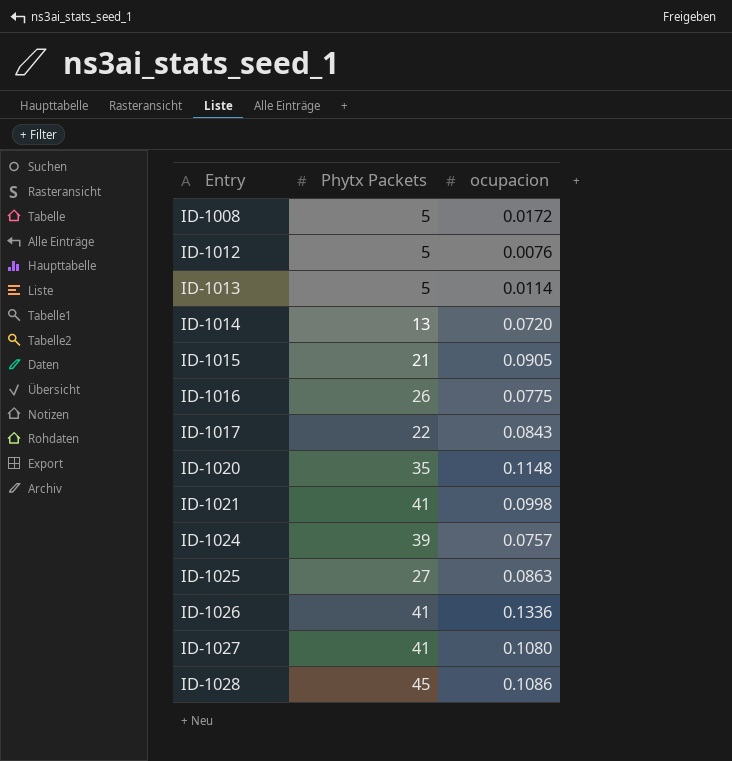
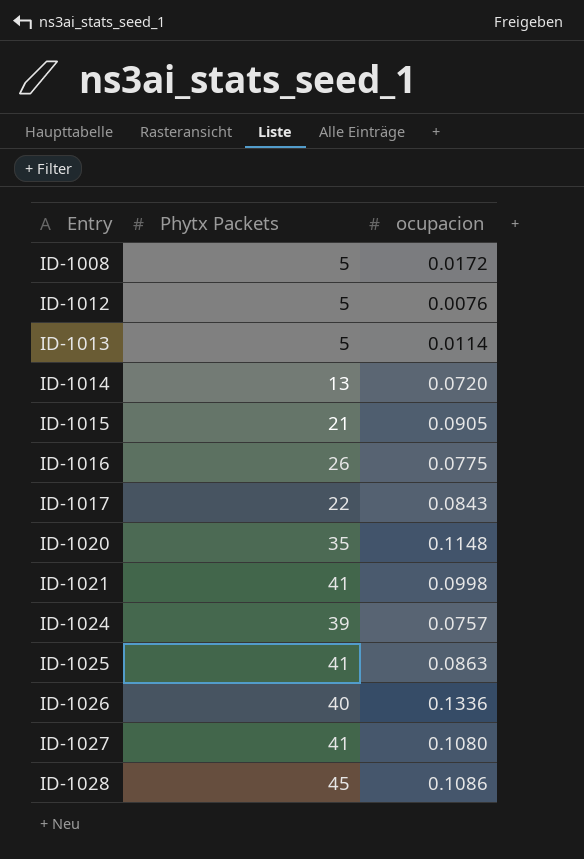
ID-1025 | Phytx Packets: 27 -> 41
ID-1026 | Phytx Packets: 41 -> 40

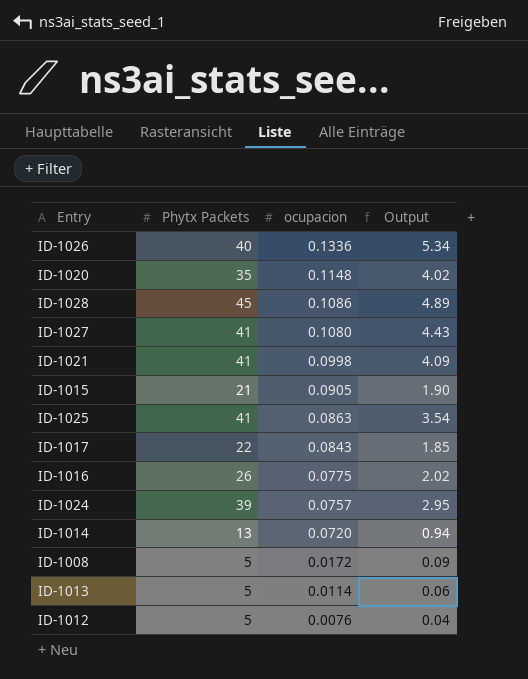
row order: Entry ascending -> ocupacion descending
column Output | formula: none -> [Phytx Packets] * [ocupacion]

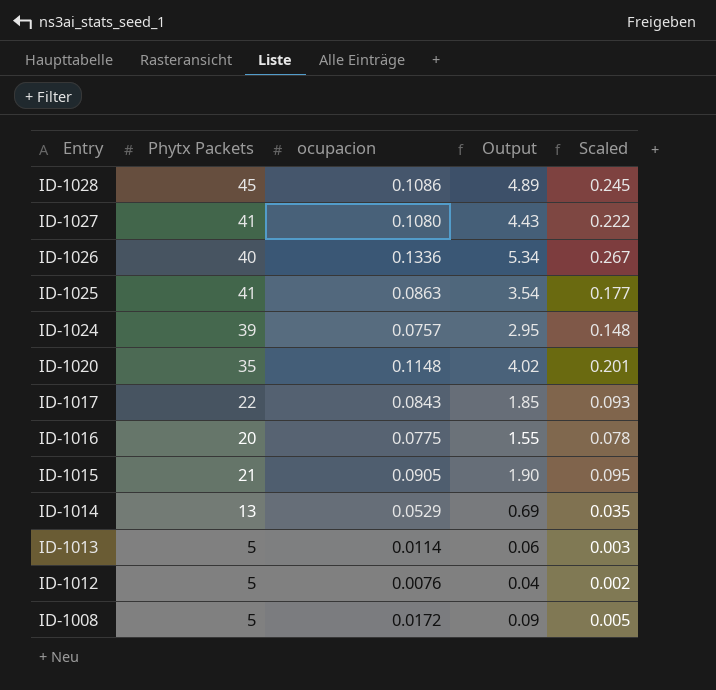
row order: ocupacion descending -> Entry descending
column Scaled | formula: none -> [Output] * 0.05
row ID-1021: 41 | 0.0998 | 4.09 -> none
ID-1016 | Phytx Packets: 26 -> 20
ID-1016 | Output: 2.02 -> 1.55
ID-1014 | ocupacion: 0.0720 -> 0.0529
ID-1014 | Output: 0.94 -> 0.69

